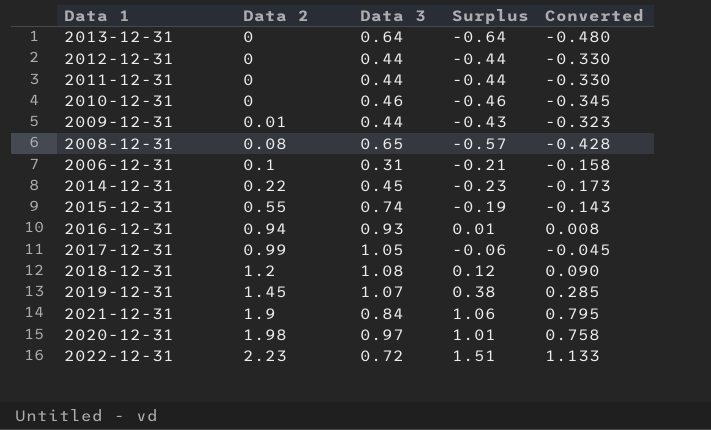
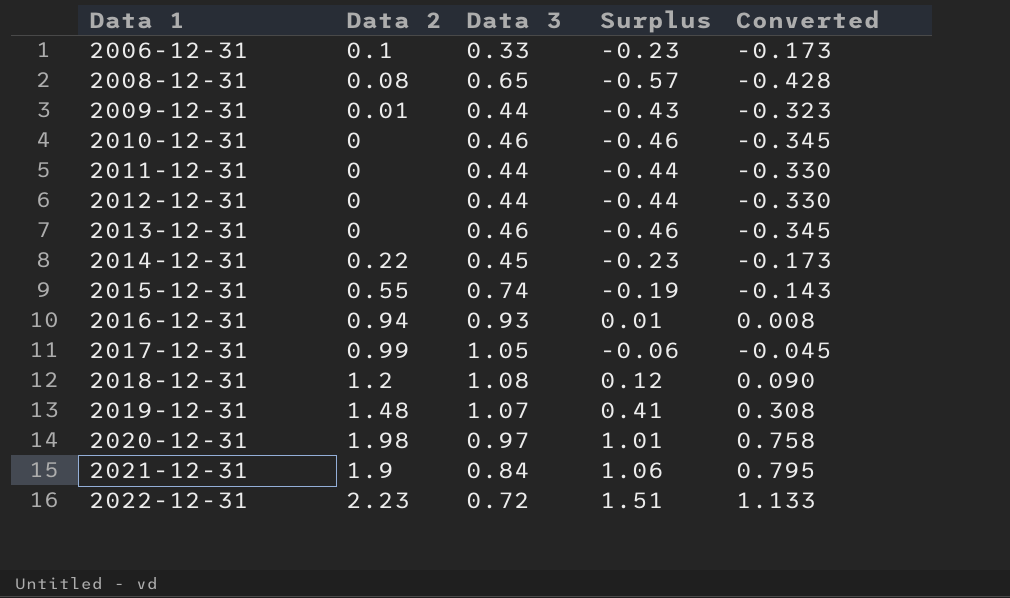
row order: Data 2 ascending -> Data 1 ascending
2006-12-31 | Data 3: 0.31 -> 0.33
2006-12-31 | Surplus: -0.21 -> -0.23
2006-12-31 | Converted: -0.158 -> -0.173
2013-12-31 | Data 3: 0.64 -> 0.46
2013-12-31 | Surplus: -0.64 -> -0.46
2013-12-31 | Converted: -0.480 -> -0.345
2019-12-31 | Data 2: 1.45 -> 1.48
2019-12-31 | Surplus: 0.38 -> 0.41
2019-12-31 | Converted: 0.285 -> 0.308

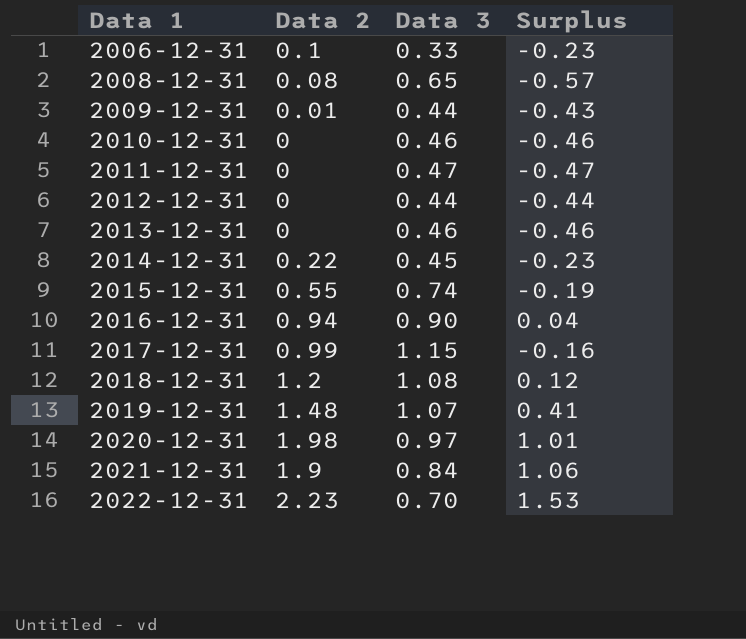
column Converted | formula: [Surplus] * 0.75 -> none
2011-12-31 | Data 3: 0.44 -> 0.47
2011-12-31 | Surplus: -0.44 -> -0.47
2016-12-31 | Data 3: 0.93 -> 0.90
2016-12-31 | Surplus: 0.01 -> 0.04
2017-12-31 | Data 3: 1.05 -> 1.15
2017-12-31 | Surplus: -0.06 -> -0.16
2022-12-31 | Data 3: 0.72 -> 0.70
2022-12-31 | Surplus: 1.51 -> 1.53

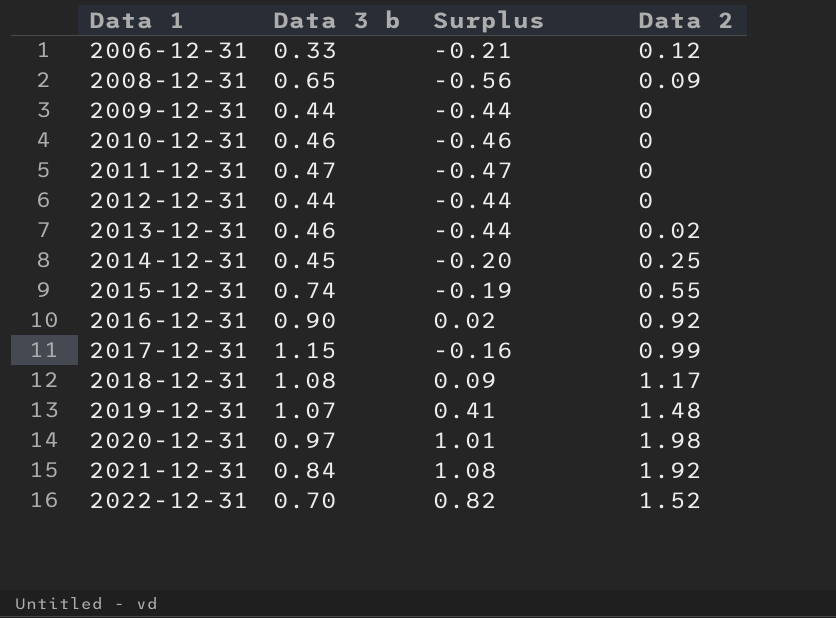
column name: Data 3 -> Data 3 b
column Data 2 | position: 2 -> 4
2006-12-31 | Surplus: -0.23 -> -0.21
2006-12-31 | Data 2: 0.1 -> 0.12
2008-12-31 | Surplus: -0.57 -> -0.56
2008-12-31 | Data 2: 0.08 -> 0.09
2009-12-31 | Surplus: -0.43 -> -0.44
2009-12-31 | Data 2: 0.01 -> 0
2013-12-31 | Surplus: -0.46 -> -0.44
2013-12-31 | Data 2: 0 -> 0.02
2014-12-31 | Surplus: -0.23 -> -0.20
2014-12-31 | Data 2: 0.22 -> 0.25
2016-12-31 | Surplus: 0.04 -> 0.02
2016-12-31 | Data 2: 0.94 -> 0.92
2018-12-31 | Surplus: 0.12 -> 0.09
2018-12-31 | Data 2: 1.2 -> 1.17
2021-12-31 | Surplus: 1.06 -> 1.08
2021-12-31 | Data 2: 1.9 -> 1.92
2022-12-31 | Surplus: 1.53 -> 0.82
2022-12-31 | Data 2: 2.23 -> 1.52

